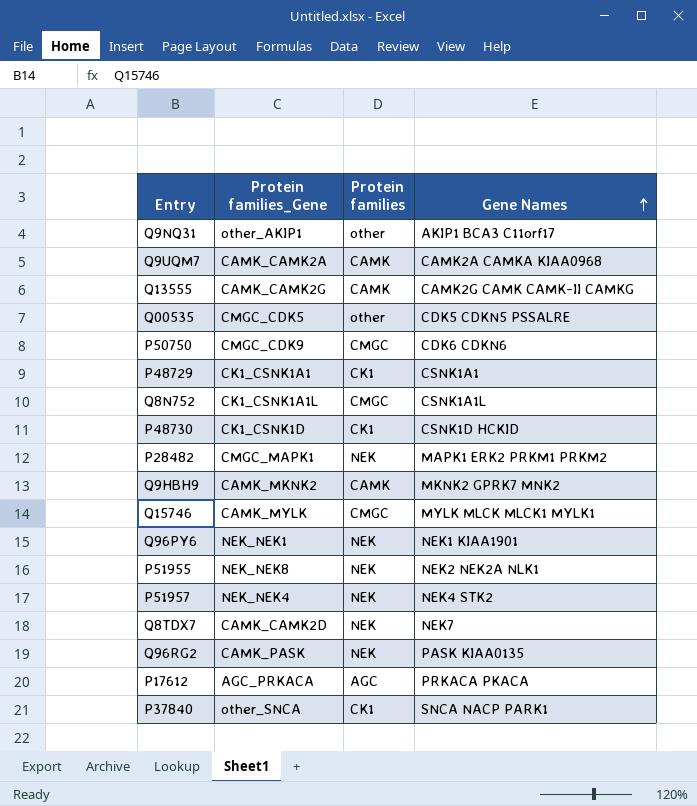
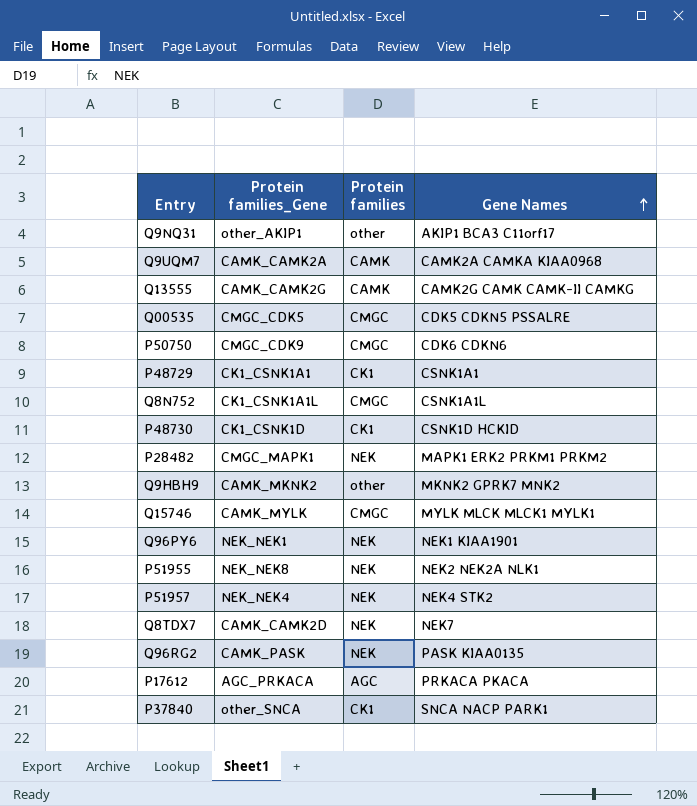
Q00535 | Protein families: other -> CMGC
Q9HBH9 | Protein families: CAMK -> other

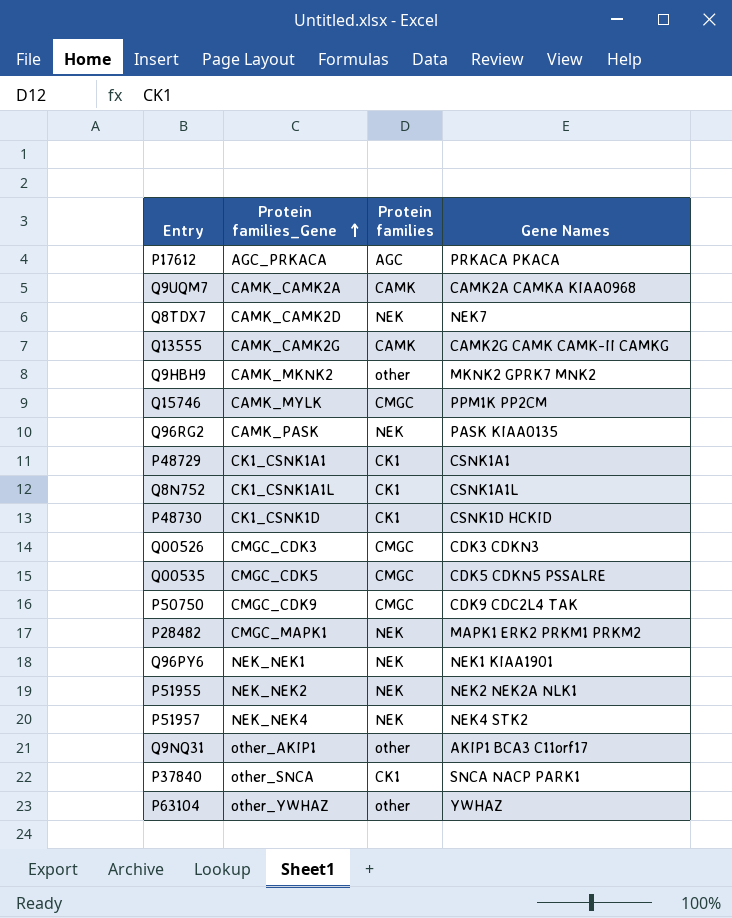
row order: Gene Names ascending -> Protein families_Gene ascending
Q15746 | Gene Names: MYLK MLCK MLCK1 MYLK1 -> PPM1K PP2CM
Q8N752 | Protein families: CMGC -> CK1
row Q00526: none -> CMGC_CDK3 | CMGC | CDK3 CDKN3
P50750 | Gene Names: CDK6 CDKN6 -> CDK9 CDC2L4 TAK
P51955 | Protein families_Gene: NEK_NEK8 -> NEK_NEK2
row P63104: none -> other_YWHAZ | other | YWHAZ

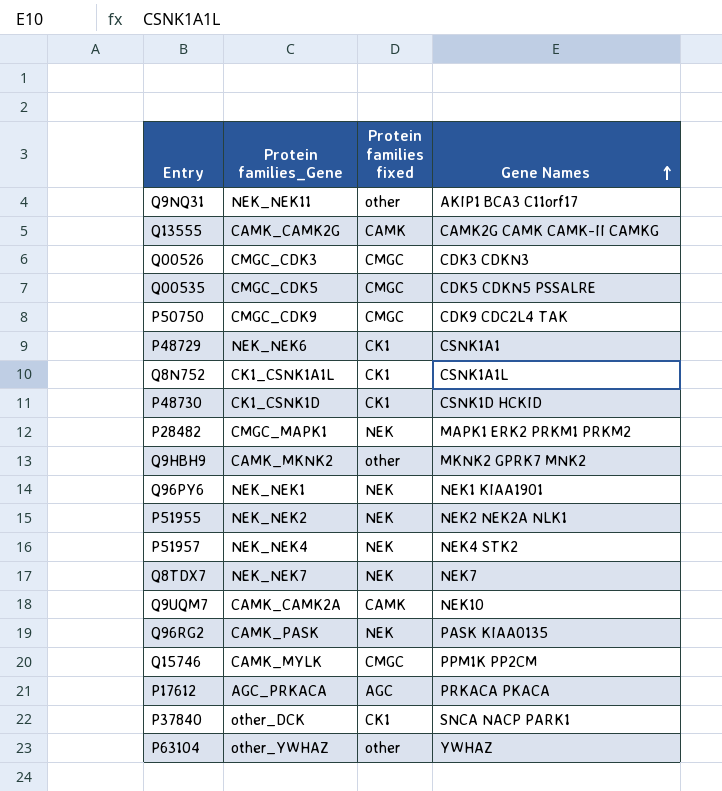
row order: Protein families_Gene ascending -> Gene Names ascending
column name: Protein families -> Protein families fixed
Q9NQ31 | Protein families_Gene: other_AKIP1 -> NEK_NEK11
P48729 | Protein families_Gene: CK1_CSNK1A1 -> NEK_NEK6
Q8TDX7 | Protein families_Gene: CAMK_CAMK2D -> NEK_NEK7
Q9UQM7 | Gene Names: CAMK2A CAMKA KIAA0968 -> NEK10
P37840 | Protein families_Gene: other_SNCA -> other_DCK

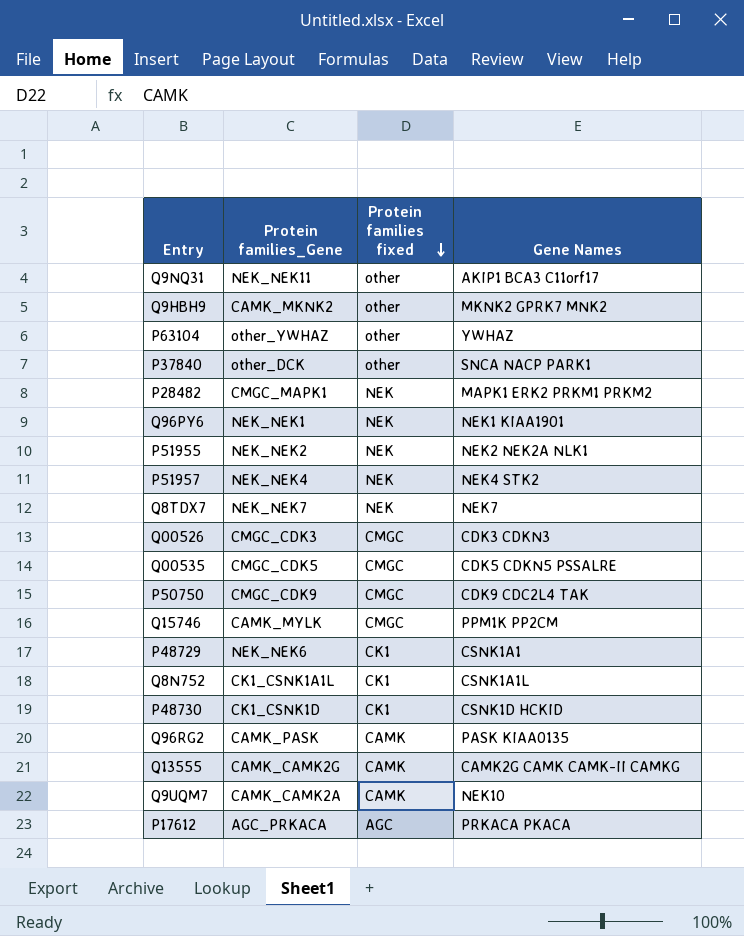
row order: Gene Names ascending -> Protein families fixed descending
P37840 | Protein families fixed: CK1 -> other
Q96RG2 | Protein families fixed: NEK -> CAMK

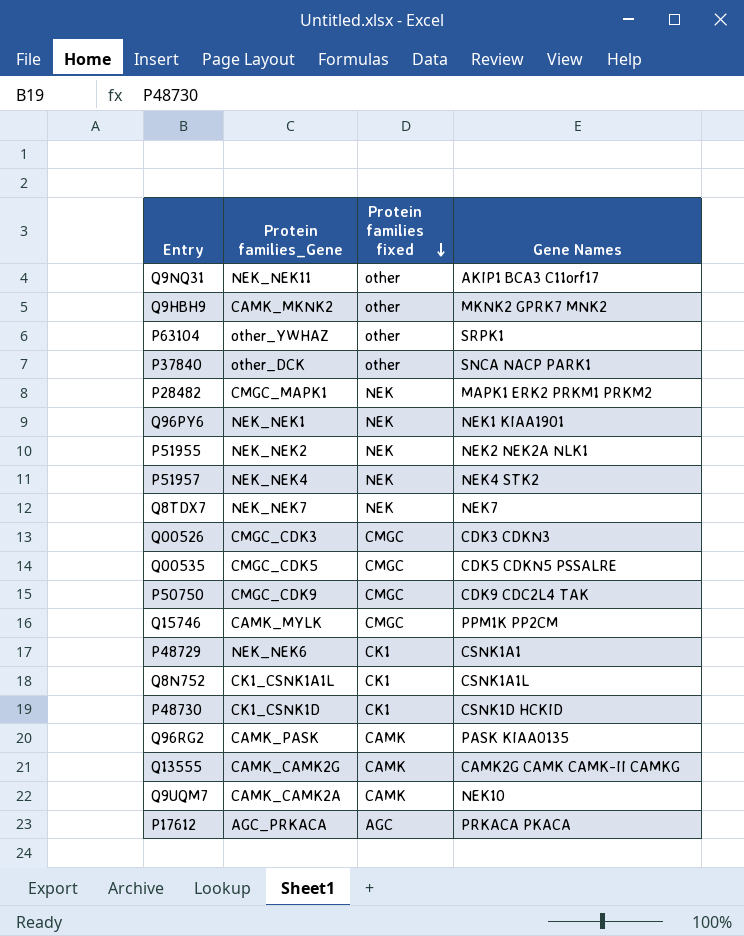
P63104 | Gene Names: YWHAZ -> SRPK1

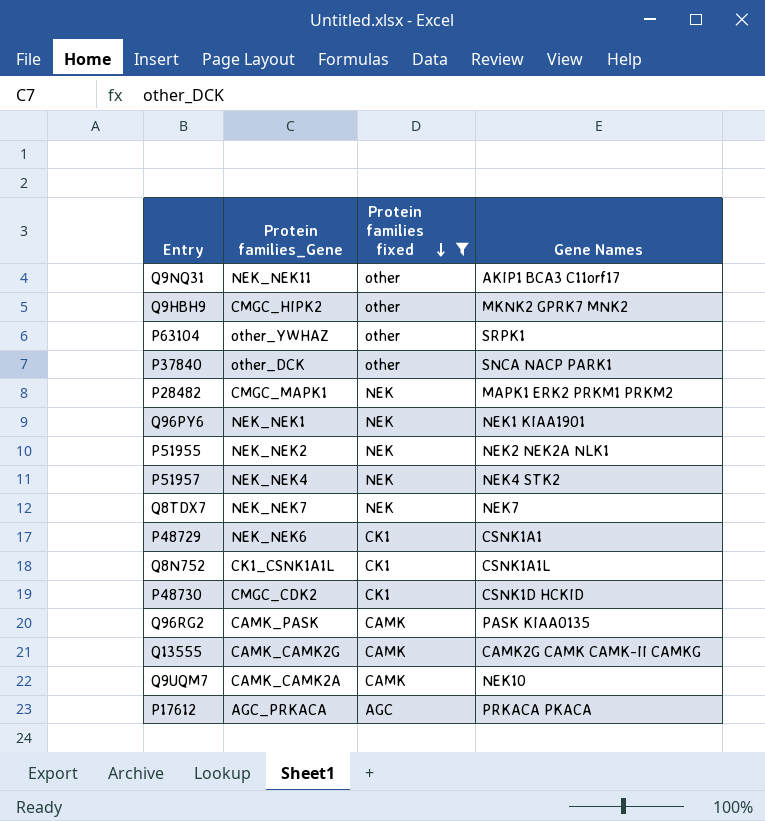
filter: none -> Protein families fixed != CMGC
Q9HBH9 | Protein families_Gene: CAMK_MKNK2 -> CMGC_HIPK2
P48730 | Protein families_Gene: CK1_CSNK1D -> CMGC_CDK2

